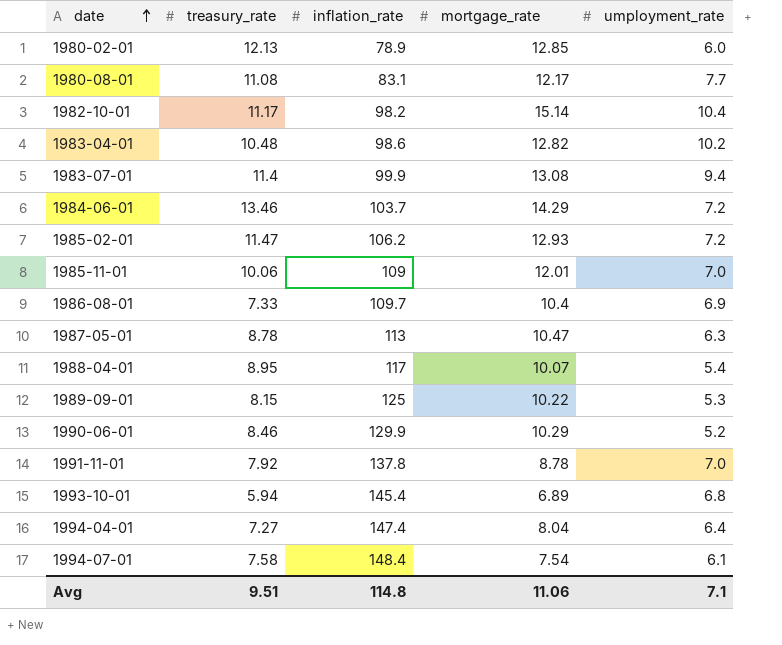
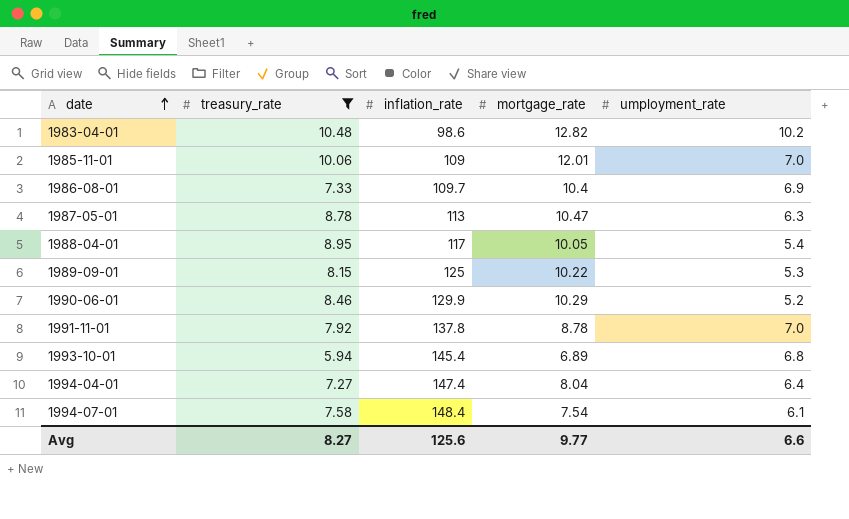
filter: none -> treasury_rate <= 10.48
1988-04-01 | mortgage_rate: 10.07 -> 10.05
Avg | treasury_rate: 9.51 -> 8.27
Avg | inflation_rate: 114.8 -> 125.6
Avg | mortgage_rate: 11.06 -> 9.77
Avg | umployment_rate: 7.1 -> 6.6

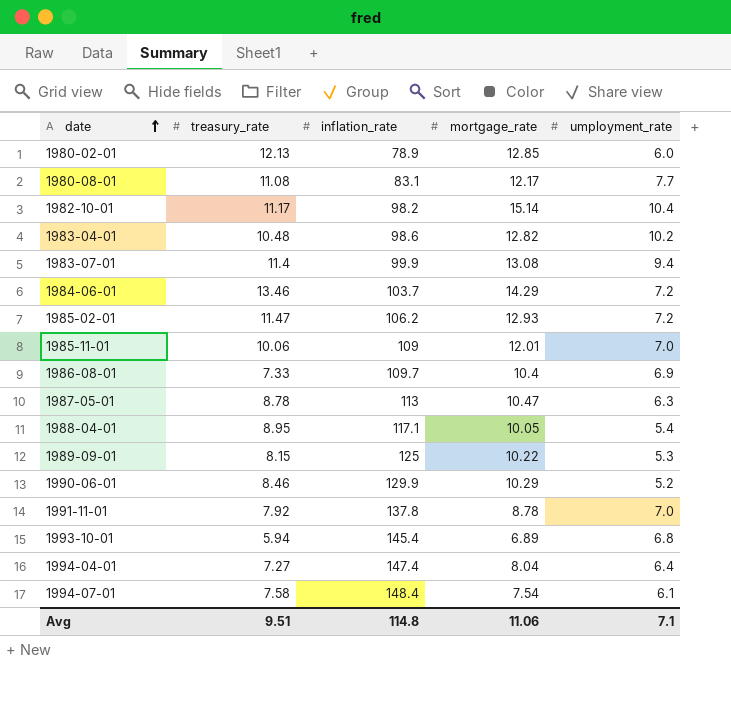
filter: treasury_rate <= 10.48 -> none
1988-04-01 | inflation_rate: 117 -> 117.1
Avg | treasury_rate: 8.27 -> 9.51
Avg | inflation_rate: 125.6 -> 114.8
Avg | mortgage_rate: 9.77 -> 11.06
Avg | umployment_rate: 6.6 -> 7.1

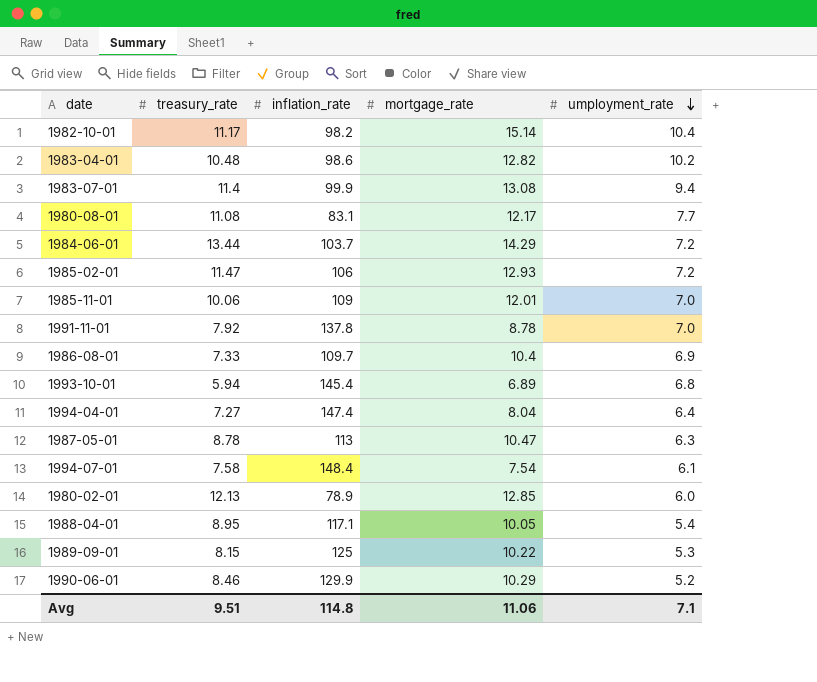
row order: date ascending -> umployment_rate descending
1984-06-01 | treasury_rate: 13.46 -> 13.44
1985-02-01 | inflation_rate: 106.2 -> 106

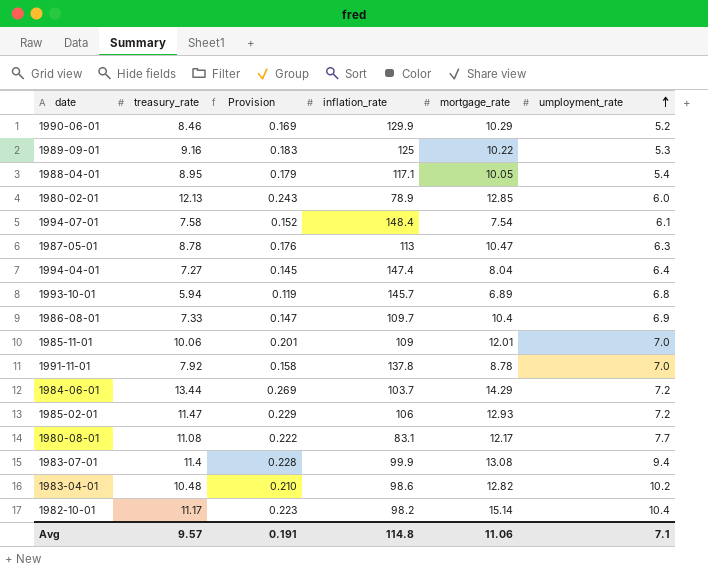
row order: umployment_rate descending -> umployment_rate ascending
column Provision | formula: none -> [treasury_rate] * 0.02
1989-09-01 | treasury_rate: 8.15 -> 9.16
1993-10-01 | inflation_rate: 145.4 -> 145.7
Avg | treasury_rate: 9.51 -> 9.57

